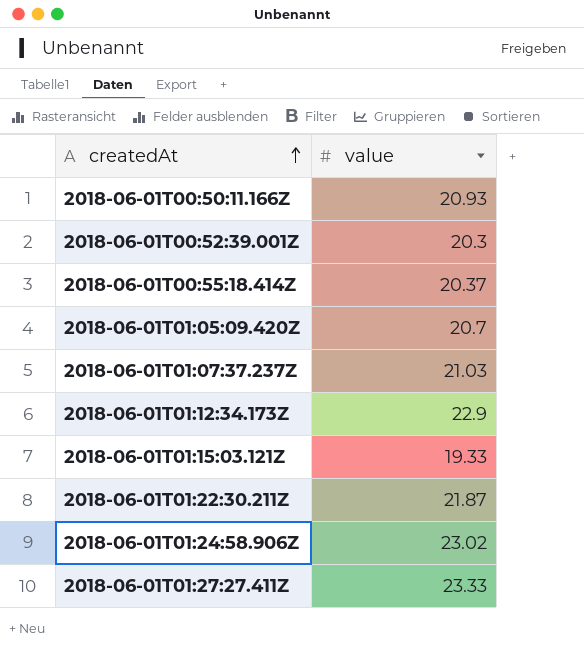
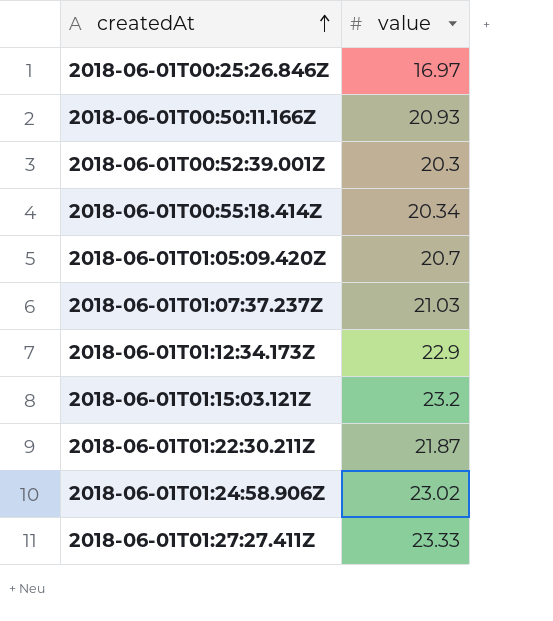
row 2018-06-01T00:25:26.846Z: none -> 16.97
2018-06-01T00:55:18.414Z | value: 20.37 -> 20.34
2018-06-01T01:15:03.121Z | value: 19.33 -> 23.2

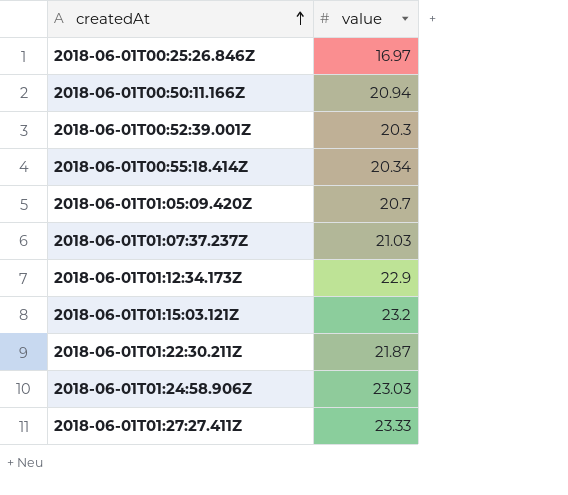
2018-06-01T00:50:11.166Z | value: 20.93 -> 20.94
2018-06-01T01:24:58.906Z | value: 23.02 -> 23.03

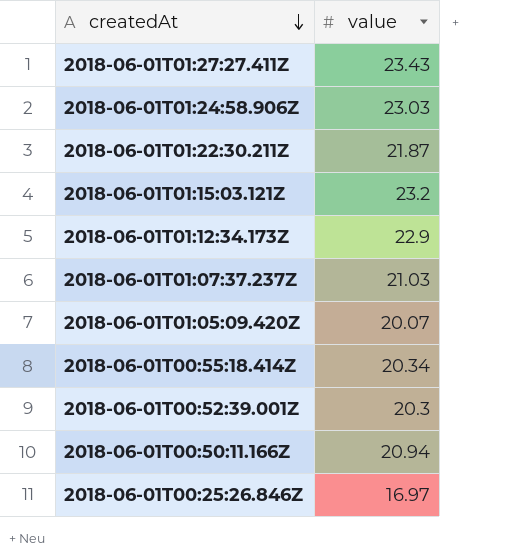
row order: createdAt ascending -> createdAt descending
2018-06-01T01:27:27.411Z | value: 23.33 -> 23.43
2018-06-01T01:05:09.420Z | value: 20.7 -> 20.07

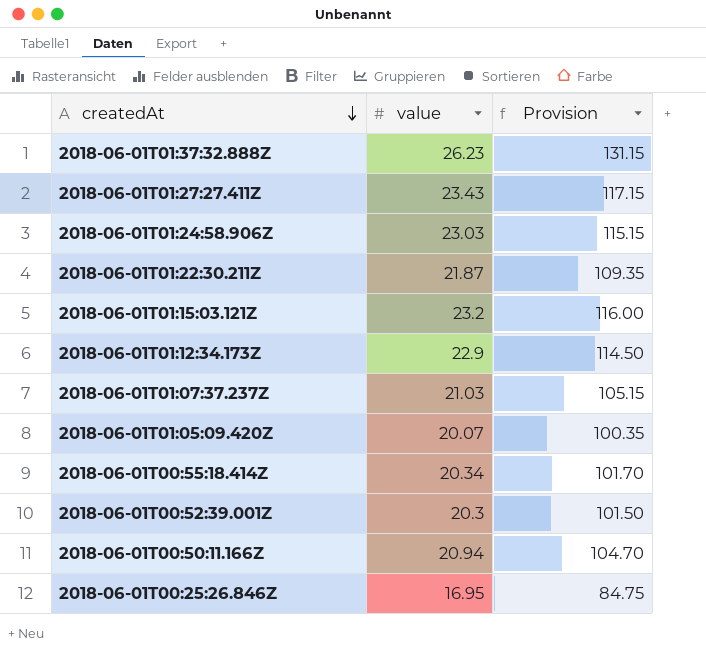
column Provision | formula: none -> [value] * 5
row 2018-06-01T01:37:32.888Z: none -> 26.23 | 131.15
2018-06-01T00:25:26.846Z | value: 16.97 -> 16.95

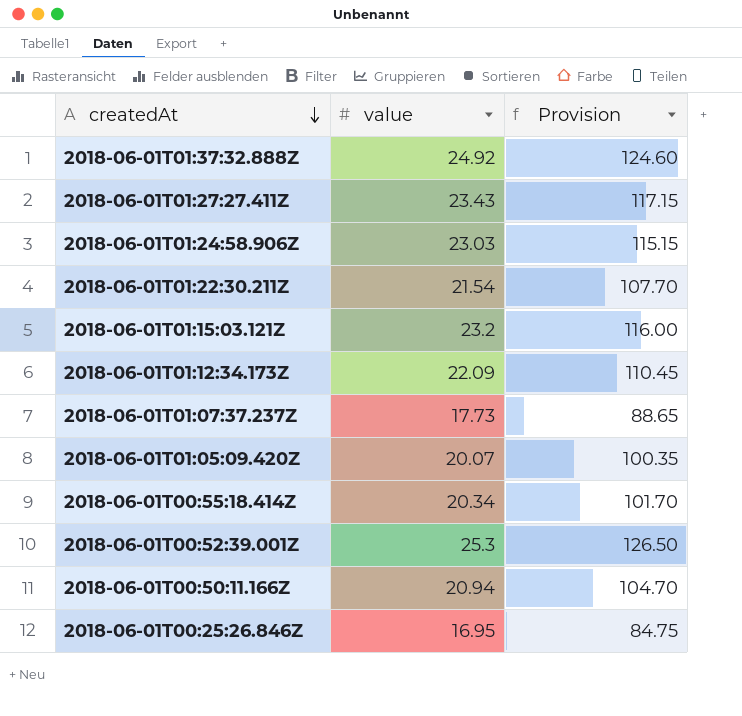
2018-06-01T01:37:32.888Z | value: 26.23 -> 24.92
2018-06-01T01:37:32.888Z | Provision: 131.15 -> 124.60
2018-06-01T01:22:30.211Z | value: 21.87 -> 21.54
2018-06-01T01:22:30.211Z | Provision: 109.35 -> 107.70
2018-06-01T01:12:34.173Z | value: 22.9 -> 22.09
2018-06-01T01:12:34.173Z | Provision: 114.50 -> 110.45
2018-06-01T01:07:37.237Z | value: 21.03 -> 17.73
2018-06-01T01:07:37.237Z | Provision: 105.15 -> 88.65
2018-06-01T00:52:39.001Z | value: 20.3 -> 25.3
2018-06-01T00:52:39.001Z | Provision: 101.50 -> 126.50

